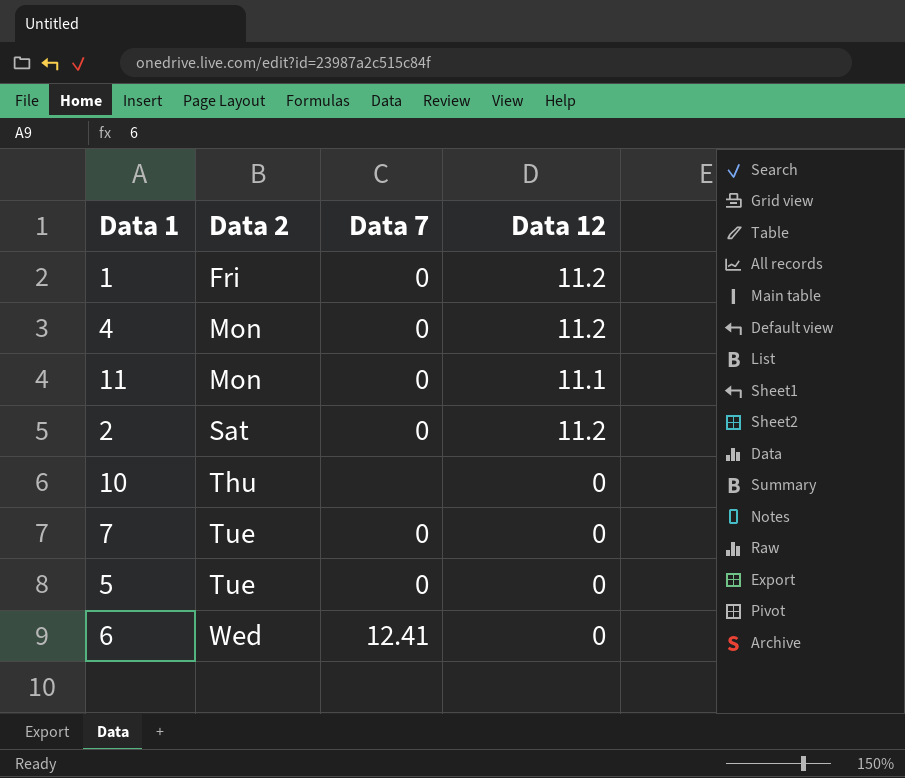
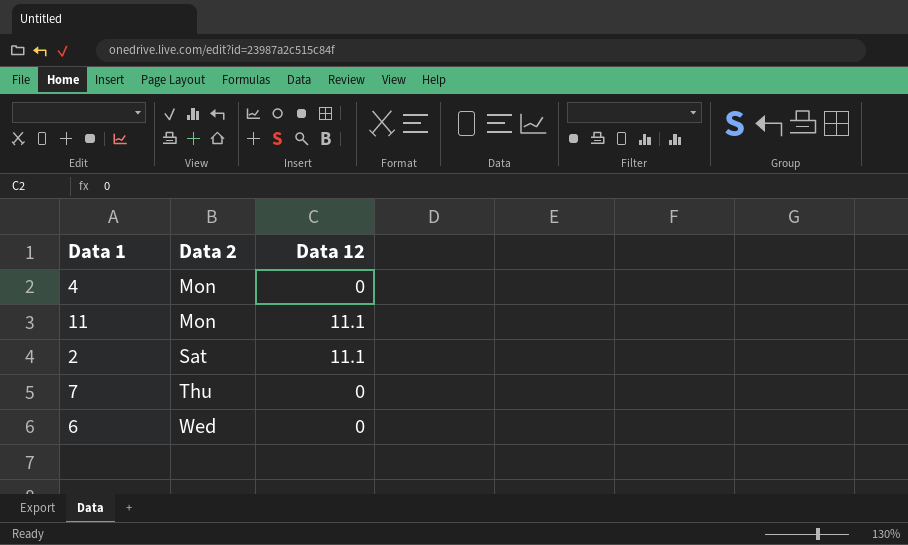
column Data 7 | position: 3 -> none
row 1: Fri | 0 | 11.2 -> none
row 10: Thu | none | 0 -> none
row 5: Tue | 0 | 0 -> none
4 | Data 12: 11.2 -> 0
2 | Data 12: 11.2 -> 11.1
7 | Data 2: Tue -> Thu

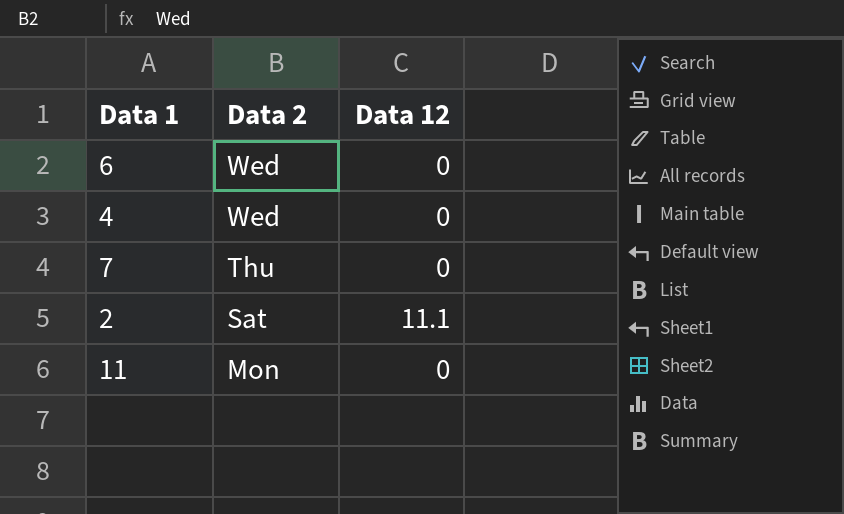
row order: Data 2 ascending -> Data 2 descending
4 | Data 2: Mon -> Wed
11 | Data 12: 11.1 -> 0

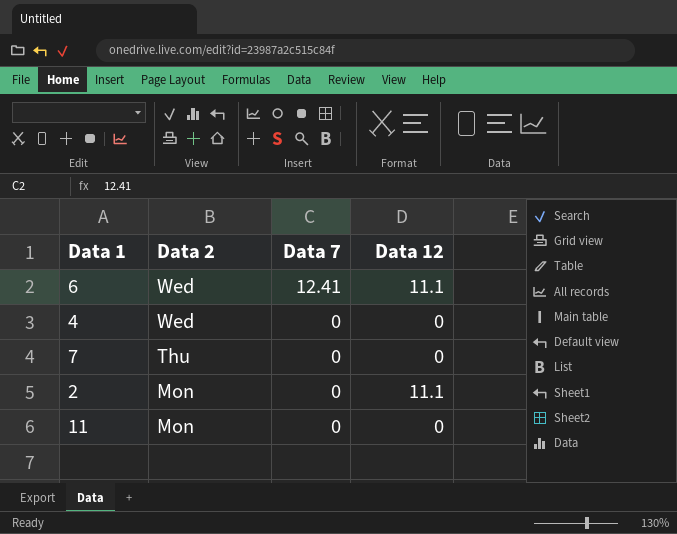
column Data 7 | position: none -> 3
6 | Data 12: 0 -> 11.1
2 | Data 2: Sat -> Mon

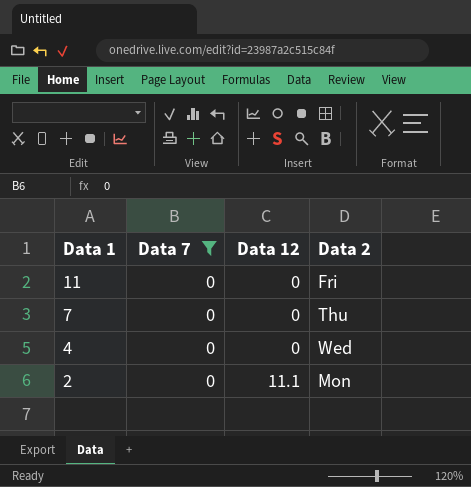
filter: none -> Data 7 = 0
row order: Data 2 descending -> Data 1 descending
column Data 2 | position: 2 -> 4
11 | Data 2: Mon -> Fri

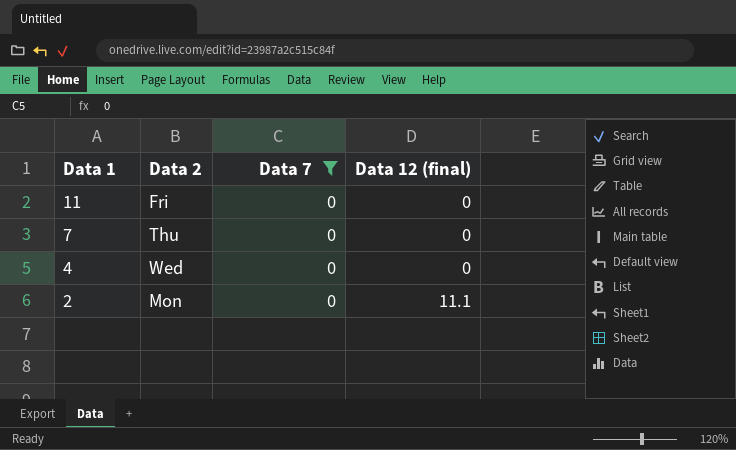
column Data 2 | position: 4 -> 2
column name: Data 12 -> Data 12 (final)

